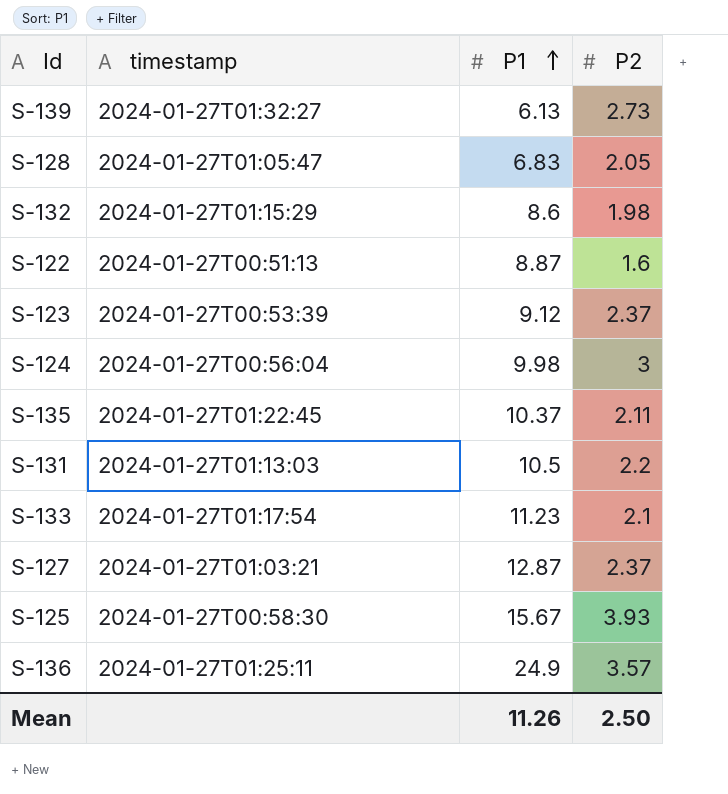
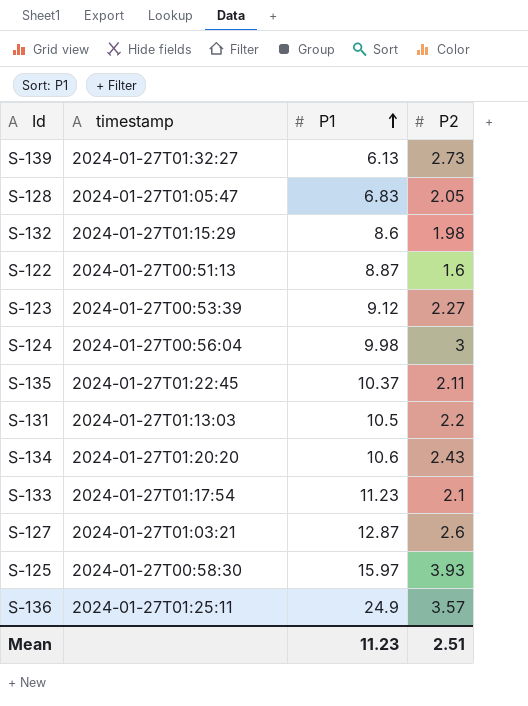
S-123 | P2: 2.37 -> 2.27
row S-134: none -> 2024-01-27T01:20:20 | 10.6 | 2.43
S-127 | P2: 2.37 -> 2.6
S-125 | P1: 15.67 -> 15.97
Mean | P1: 11.26 -> 11.23
Mean | P2: 2.50 -> 2.51

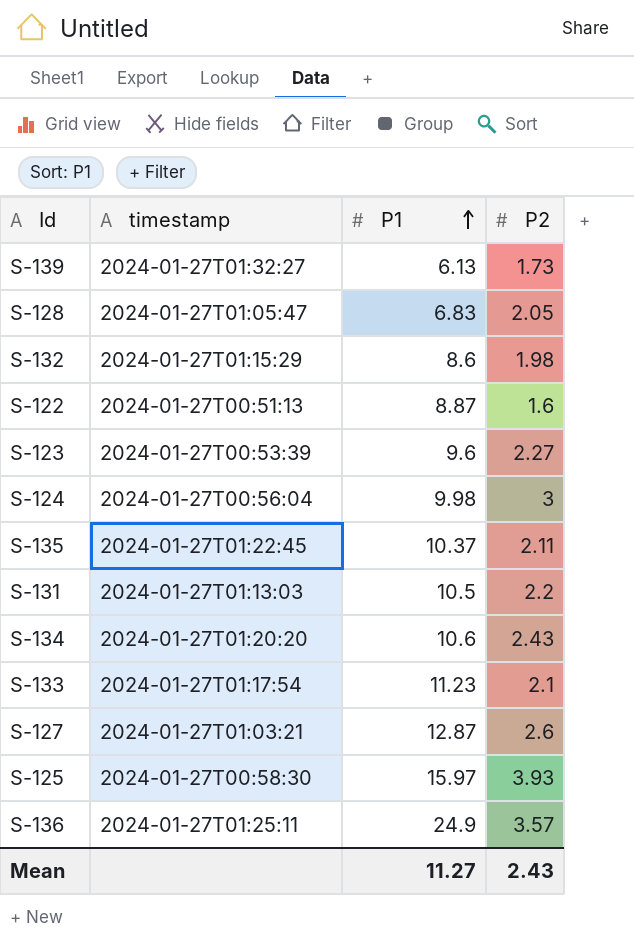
S-139 | P2: 2.73 -> 1.73
S-123 | P1: 9.12 -> 9.6
Mean | P1: 11.23 -> 11.27
Mean | P2: 2.51 -> 2.43

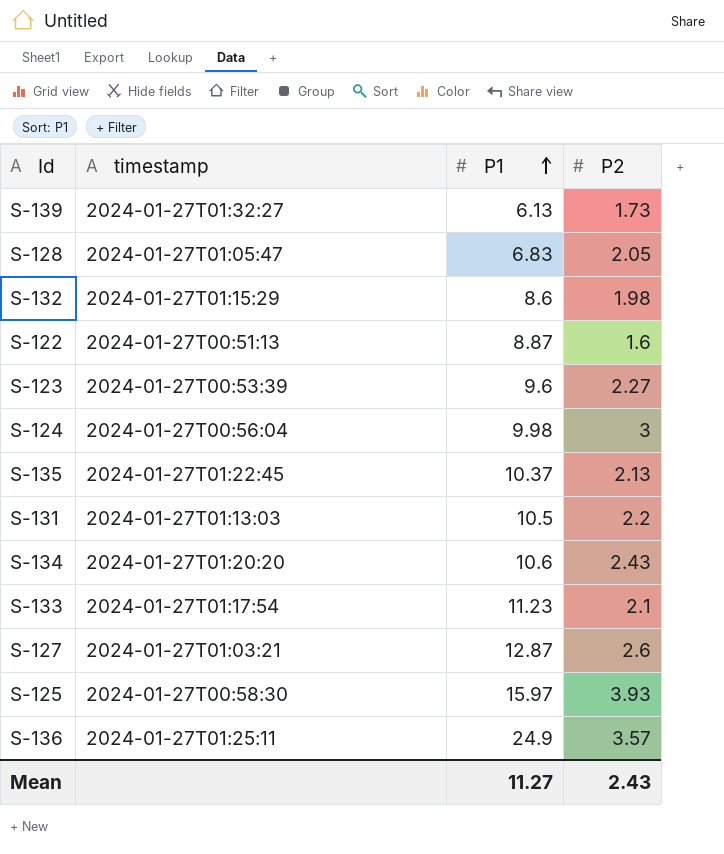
S-135 | P2: 2.11 -> 2.13

